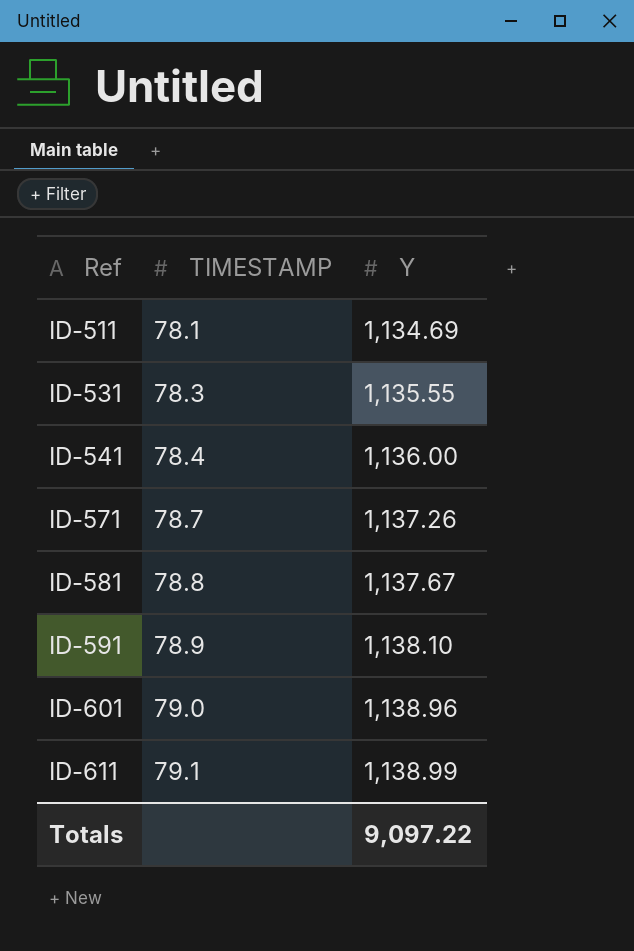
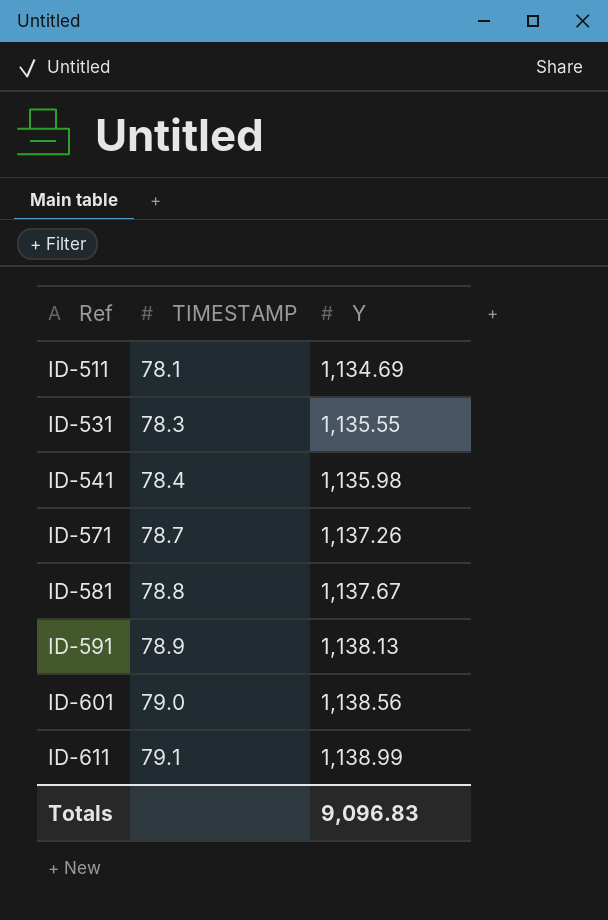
ID-541 | Y: 1,136.00 -> 1,135.98
ID-591 | Y: 1,138.10 -> 1,138.13
ID-601 | Y: 1,138.96 -> 1,138.56
Totals | Y: 9,097.22 -> 9,096.83

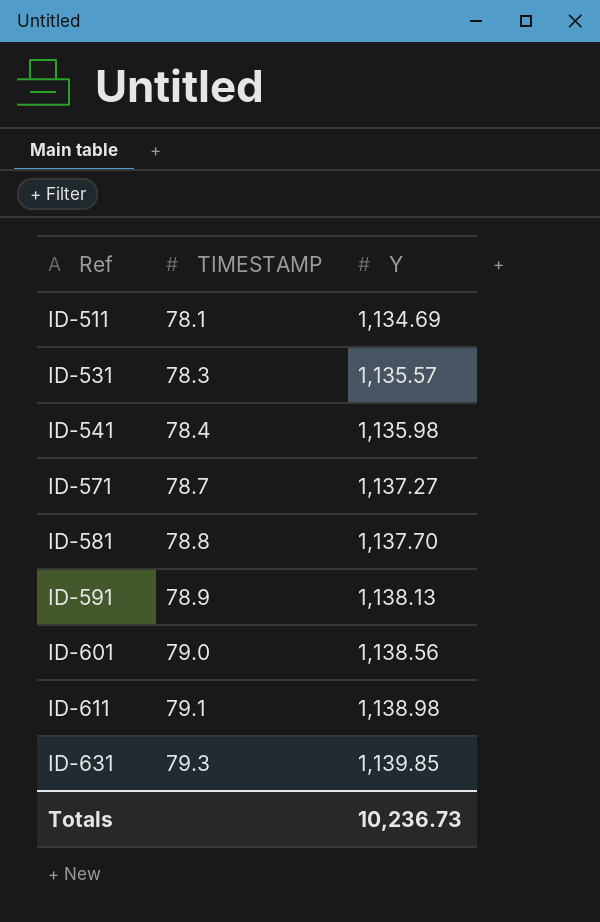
ID-531 | Y: 1,135.55 -> 1,135.57
ID-571 | Y: 1,137.26 -> 1,137.27
ID-581 | Y: 1,137.67 -> 1,137.70
ID-611 | Y: 1,138.99 -> 1,138.98
row ID-631: none -> 79.3 | 1,139.85
Totals | Y: 9,096.83 -> 10,236.73

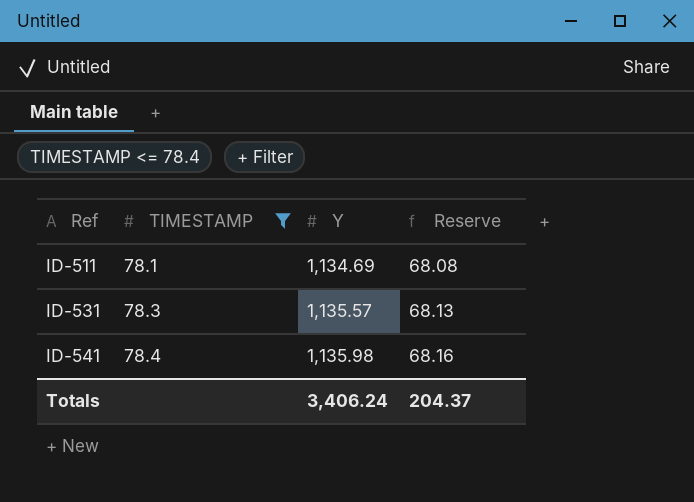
filter: none -> TIMESTAMP <= 78.4
column Reserve | formula: none -> [Y] * 0.06
Totals | Y: 10,236.73 -> 3,406.24

